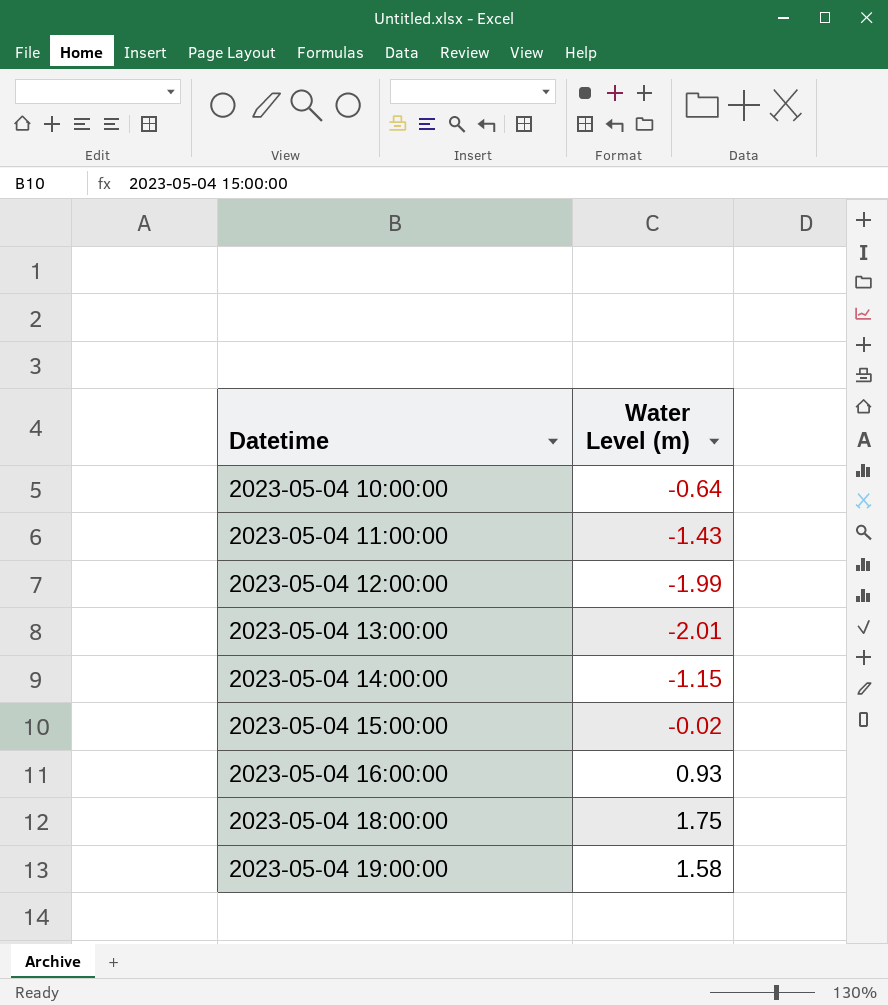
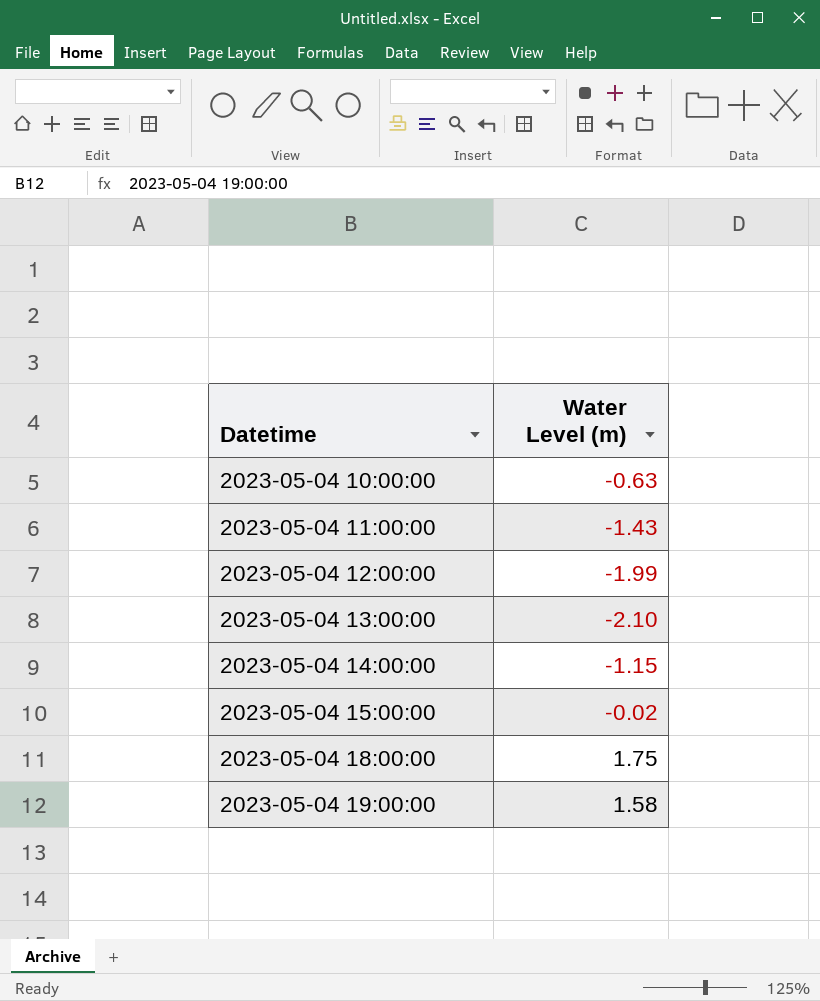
row 2023-05-04 16:00:00: 0.93 -> none
2023-05-04 10:00:00 | Water Level (m): -0.64 -> -0.63
2023-05-04 13:00:00 | Water Level (m): -2.01 -> -2.10

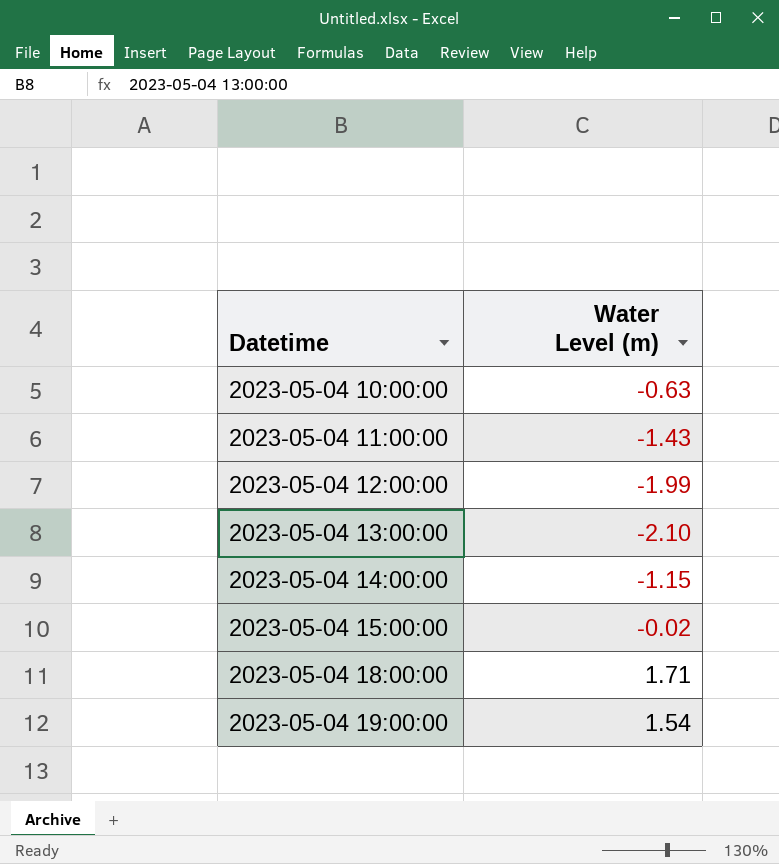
2023-05-04 18:00:00 | Water Level (m): 1.75 -> 1.71
2023-05-04 19:00:00 | Water Level (m): 1.58 -> 1.54

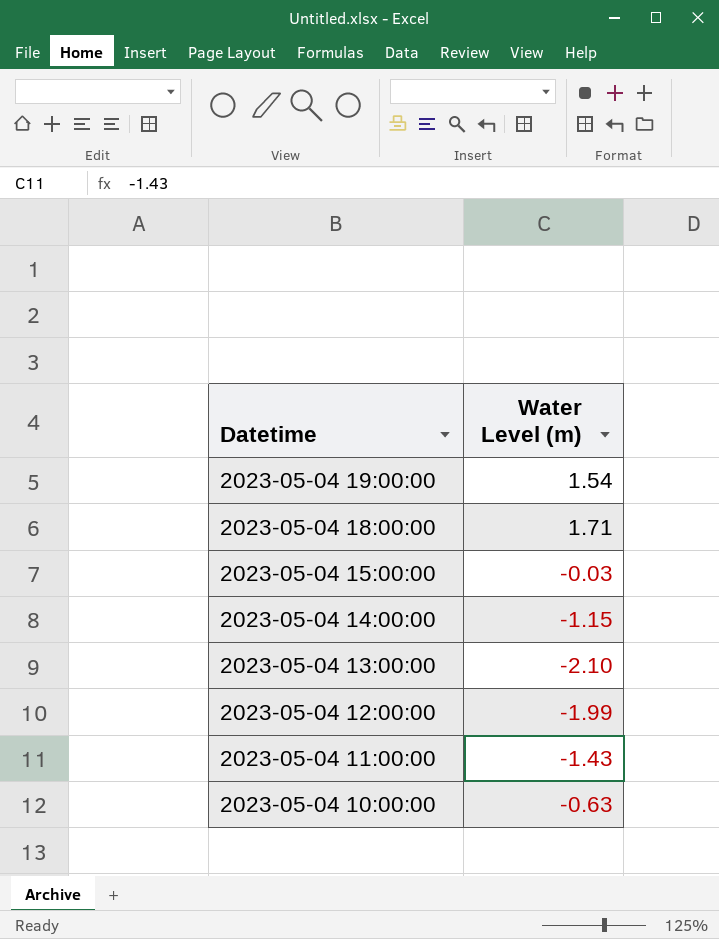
row order: Datetime ascending -> Datetime descending
2023-05-04 15:00:00 | Water Level (m): -0.02 -> -0.03

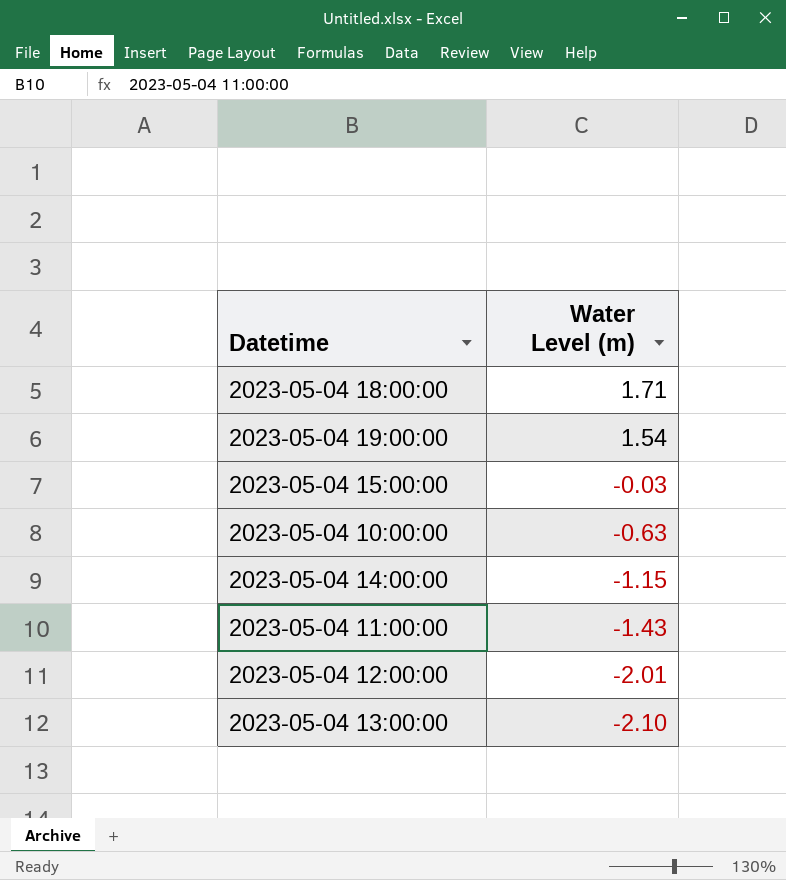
row order: Datetime descending -> Water Level (m) descending
2023-05-04 12:00:00 | Water Level (m): -1.99 -> -2.01

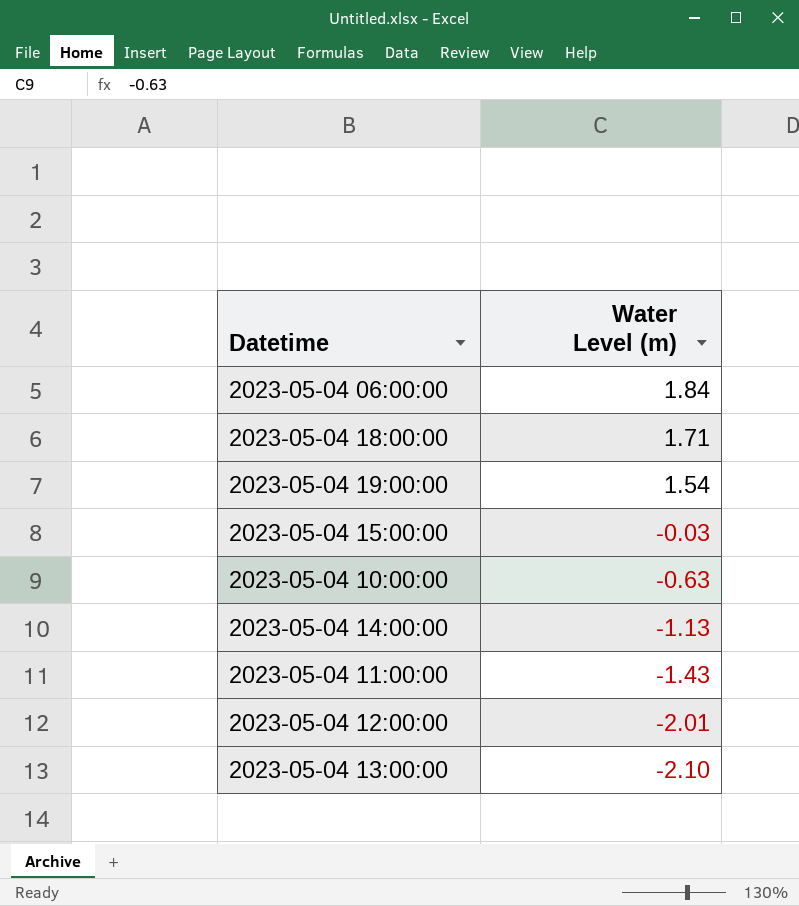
row 2023-05-04 06:00:00: none -> 1.84
2023-05-04 14:00:00 | Water Level (m): -1.15 -> -1.13

